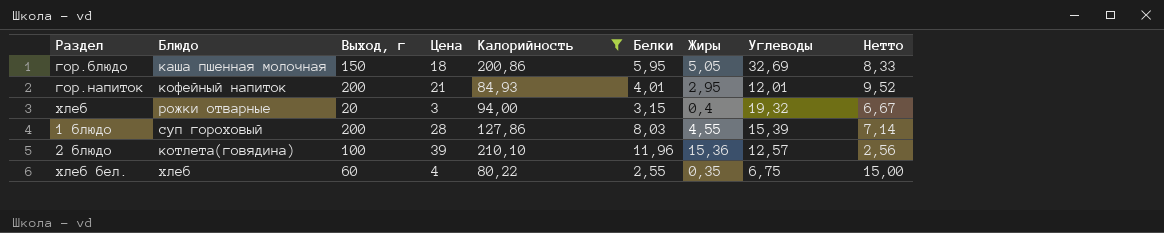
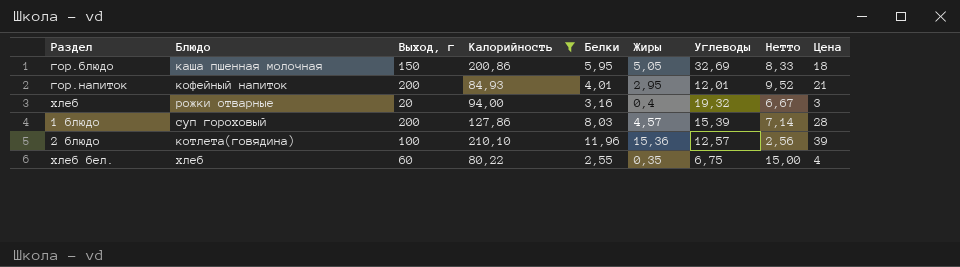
column Цена | position: 4 -> 9
хлеб | Белки: 3,15 -> 3,16
1 блюдо | Жиры: 4,55 -> 4,57

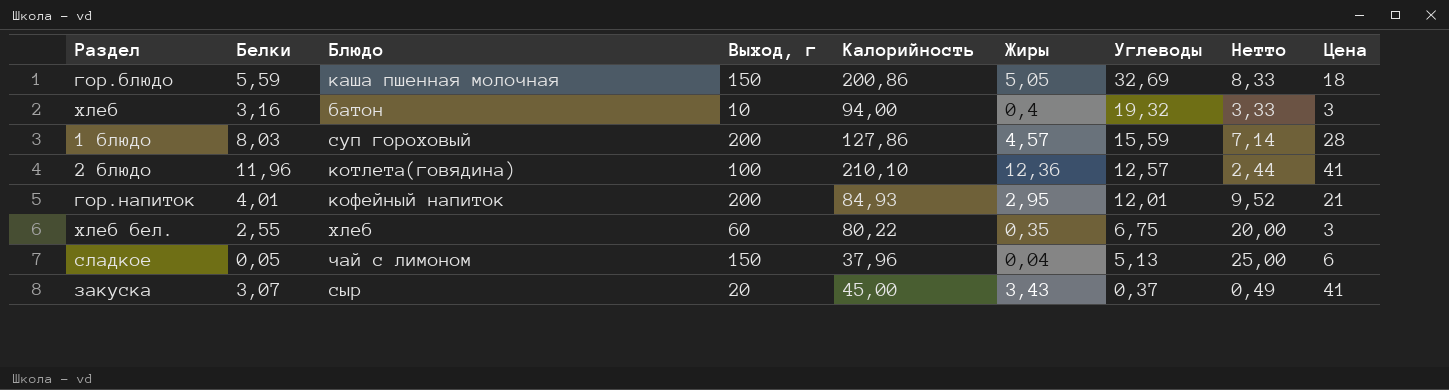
filter: Калорийность >= 80,22 -> none
row order: none -> Углеводы descending
column Белки | position: 5 -> 2
гор.блюдо | Белки: 5,95 -> 5,59
хлеб | Блюдо: рожки отварные -> батон
хлеб | Выход, г: 20 -> 10
хлеб | Нетто: 6,67 -> 3,33
1 блюдо | Углеводы: 15,39 -> 15,59
2 блюдо | Жиры: 15,36 -> 12,36
2 блюдо | Нетто: 2,56 -> 2,44
2 блюдо | Цена: 39 -> 41
хлеб бел. | Нетто: 15,00 -> 20,00
хлеб бел. | Цена: 4 -> 3

